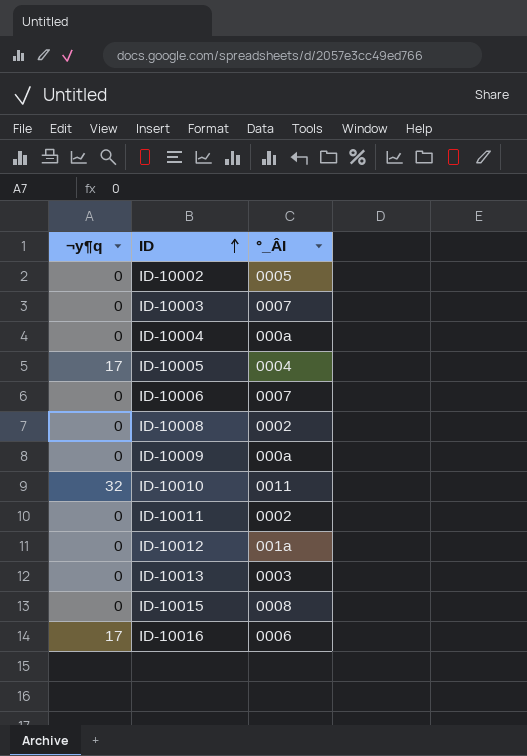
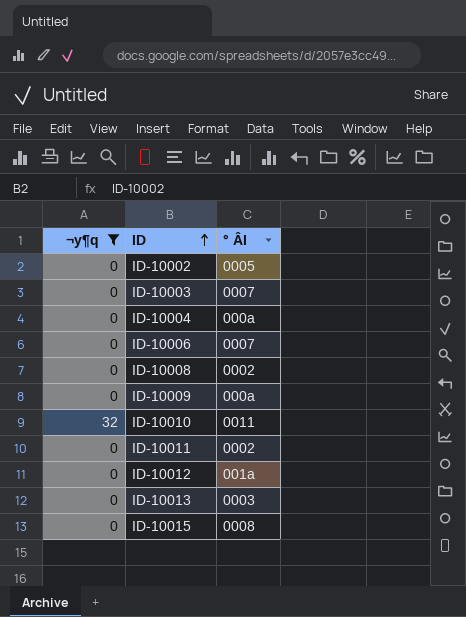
filter: none -> ¬y¶q != 17
column name: °_ÂI -> ° ÂI

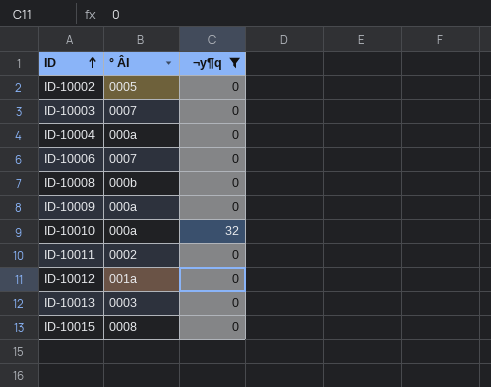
column ¬y¶q | position: 1 -> 3
ID-10008 | ° ÂI: 0002 -> 000b
ID-10010 | ° ÂI: 0011 -> 000a

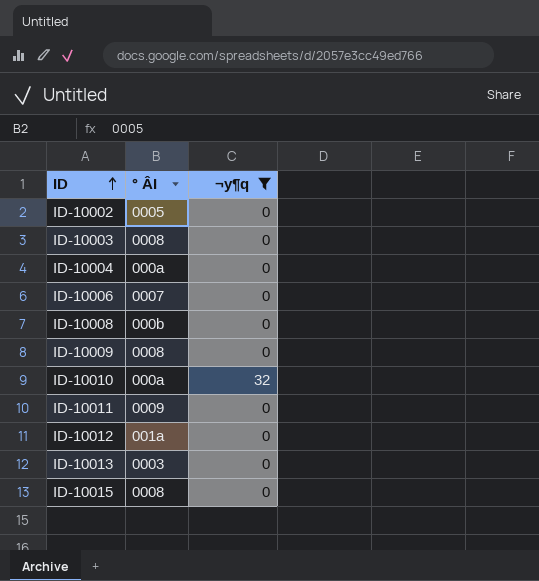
ID-10003 | ° ÂI: 0007 -> 0008
ID-10009 | ° ÂI: 000a -> 0008
ID-10011 | ° ÂI: 0002 -> 0009

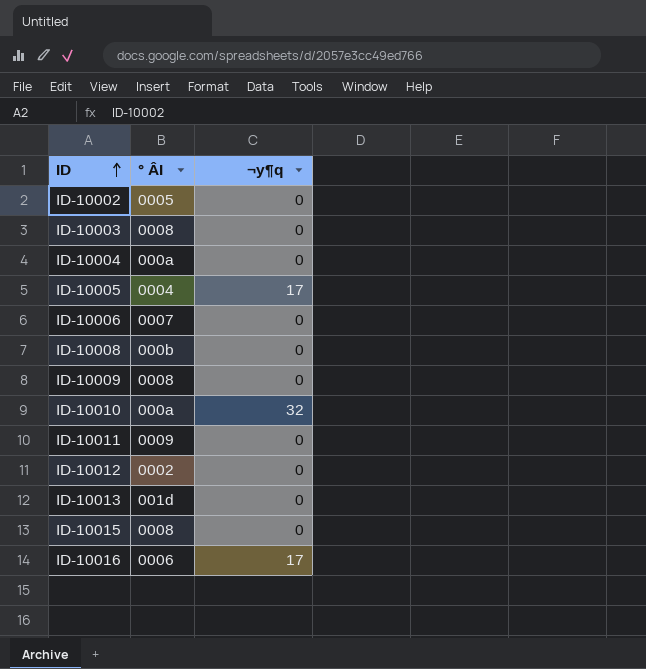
filter: ¬y¶q != 17 -> none
ID-10012 | ° ÂI: 001a -> 0002
ID-10013 | ° ÂI: 0003 -> 001d

